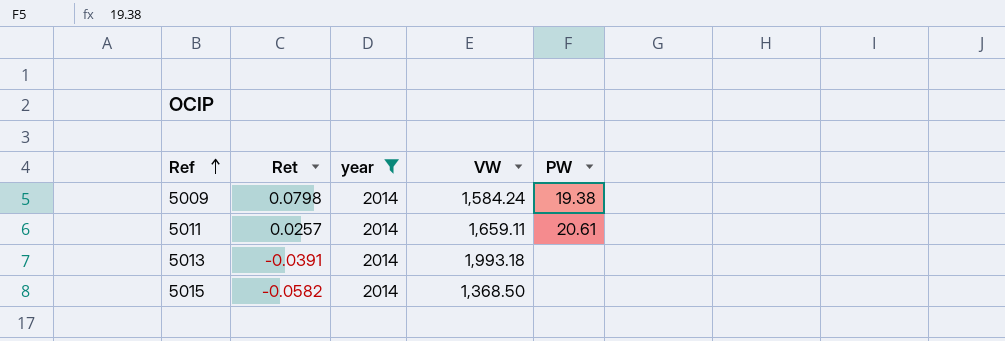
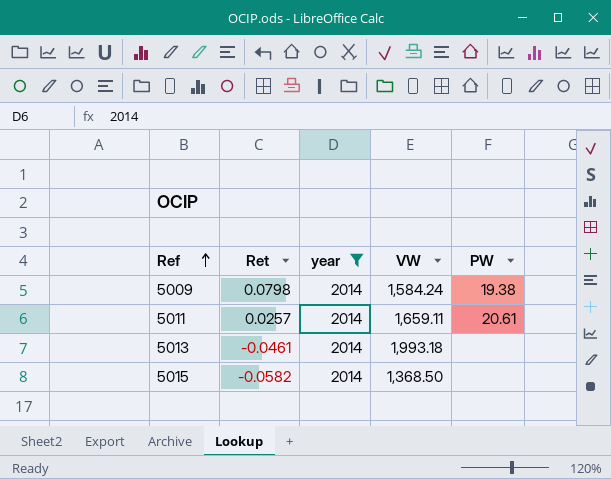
5013 | Ret: -0.0391 -> -0.0461

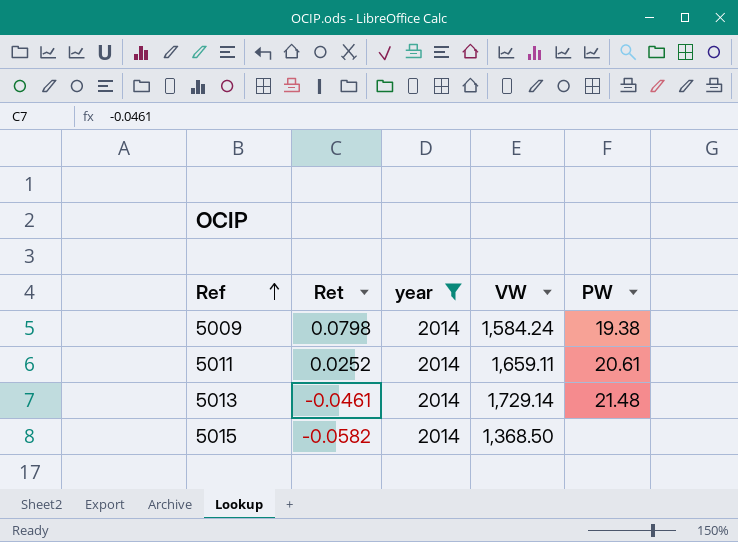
5011 | Ret: 0.0257 -> 0.0252
5013 | VW: 1,993.18 -> 1,729.14
5013 | PW: none -> 21.48

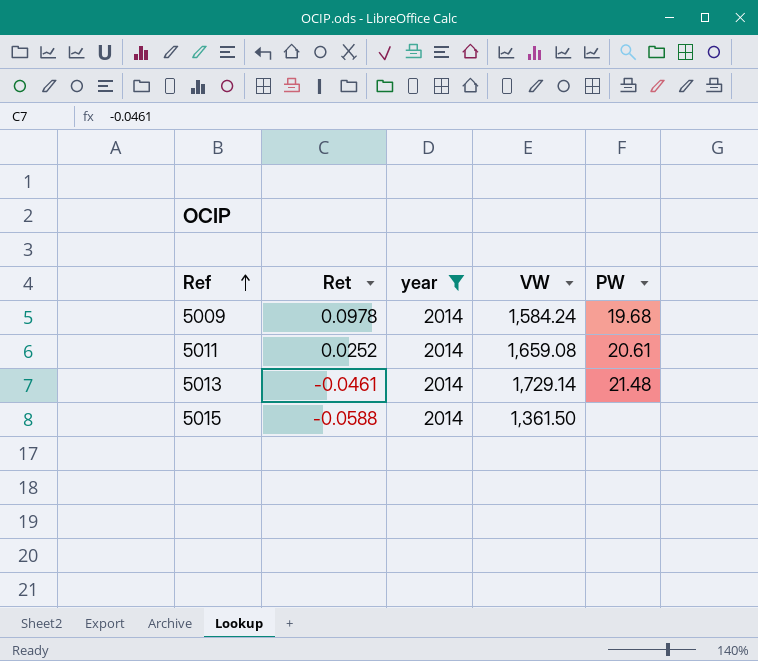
5009 | Ret: 0.0798 -> 0.0978
5009 | PW: 19.38 -> 19.68
5011 | VW: 1,659.11 -> 1,659.08
5015 | Ret: -0.0582 -> -0.0588
5015 | VW: 1,368.50 -> 1,361.50

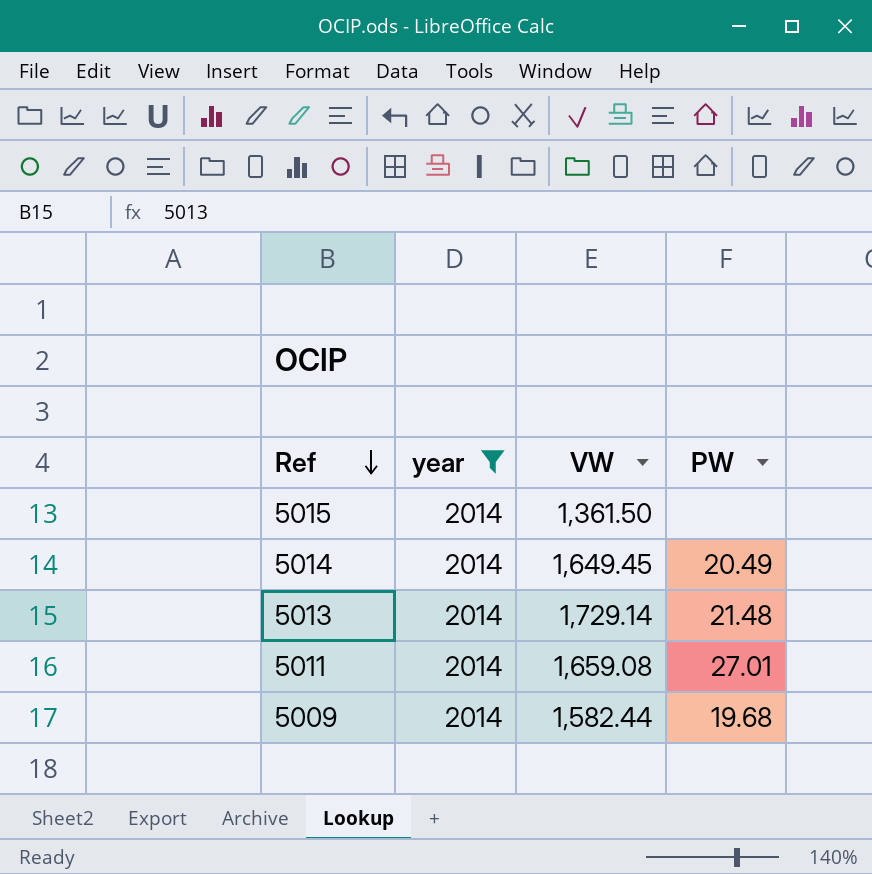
row order: Ref ascending -> Ref descending
column Ret | position: 2 -> none
row 5014: none -> 2014 | 1,649.45 | 20.49
5011 | PW: 20.61 -> 27.01
5009 | VW: 1,584.24 -> 1,582.44

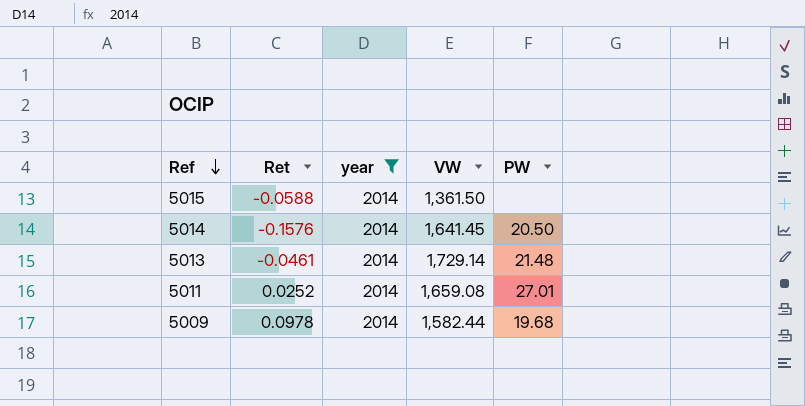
column Ret | position: none -> 2
5014 | VW: 1,649.45 -> 1,641.45
5014 | PW: 20.49 -> 20.50

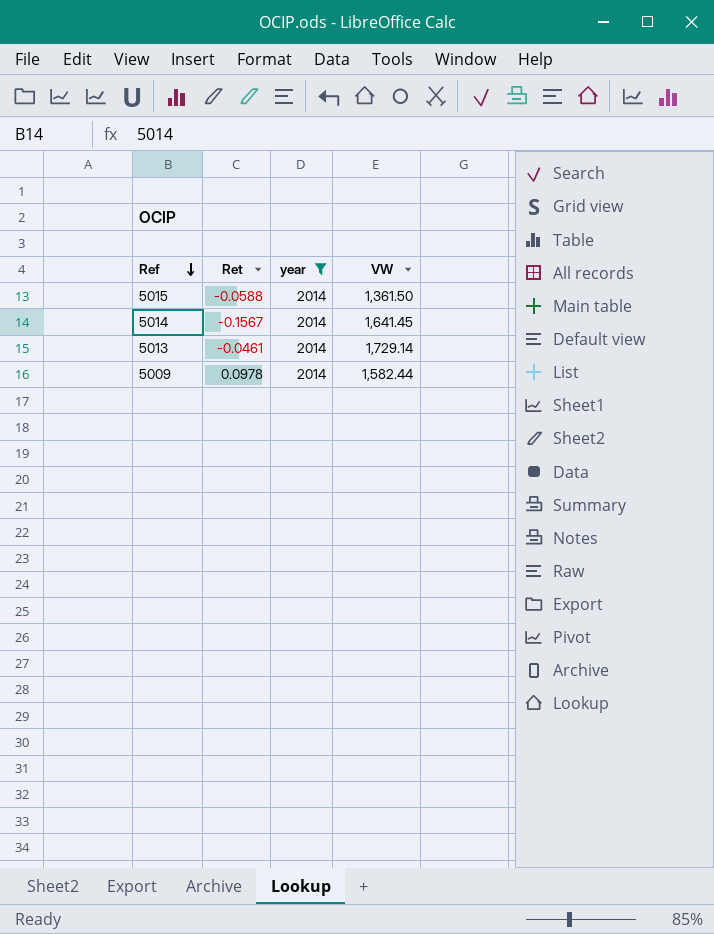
column PW | position: 5 -> none
row 5011: 0.0252 | 2014 | 1,659.08 | 27.01 -> none
5014 | Ret: -0.1576 -> -0.1567

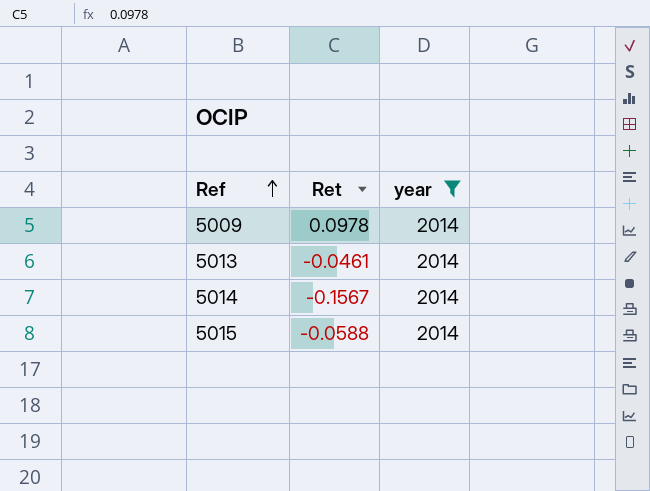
row order: Ref descending -> Ref ascending
column VW | position: 4 -> none

